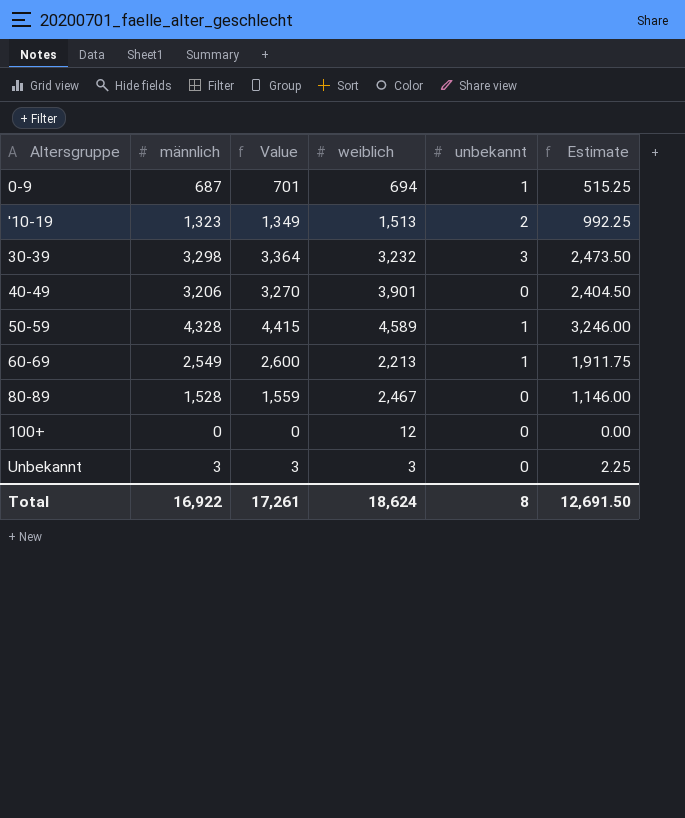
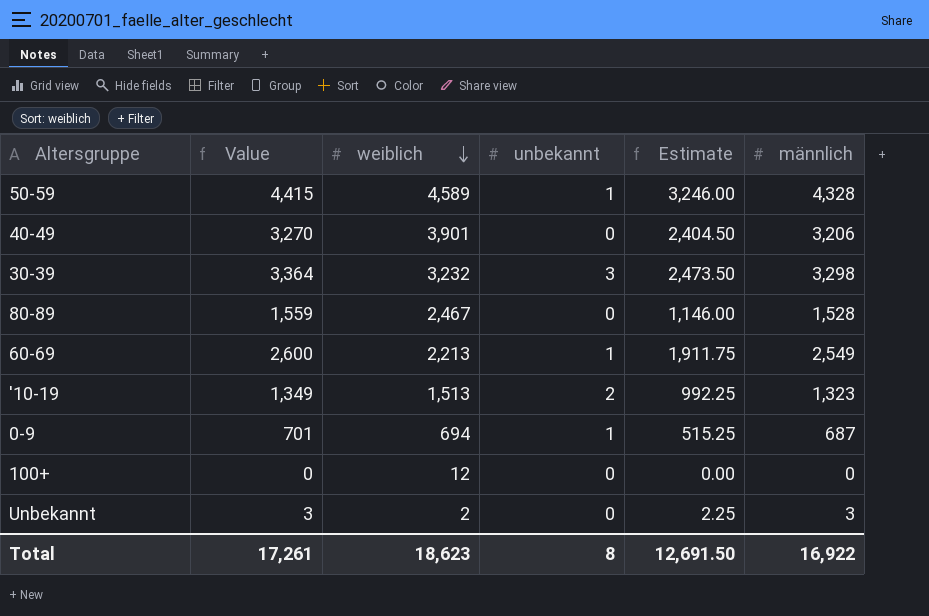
row order: none -> weiblich descending
column männlich | position: 2 -> 6
Unbekannt | weiblich: 3 -> 2
Total | weiblich: 18,624 -> 18,623

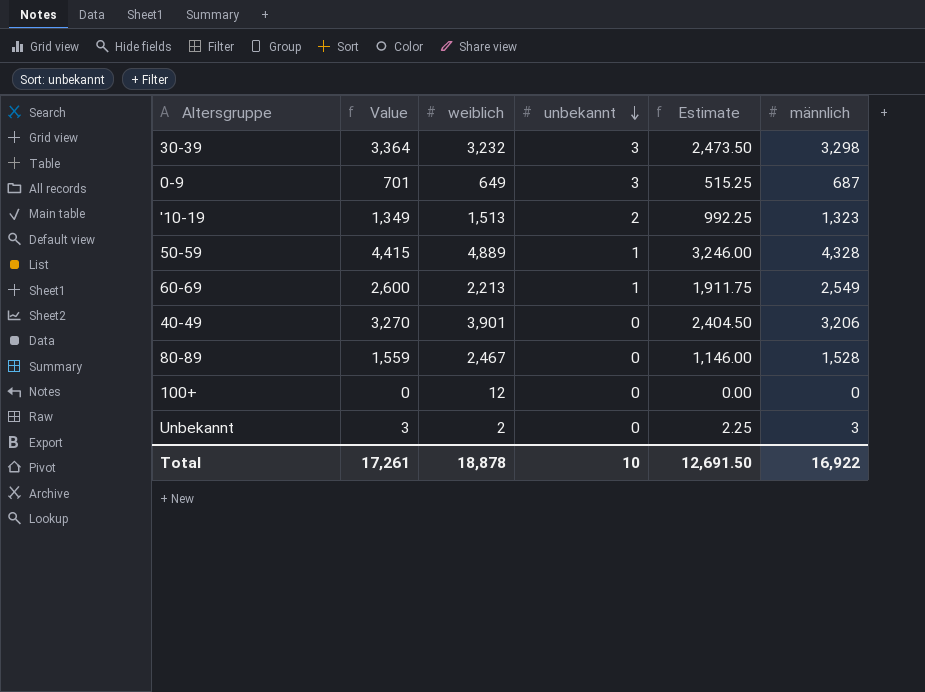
row order: weiblich descending -> unbekannt descending
0-9 | weiblich: 694 -> 649
0-9 | unbekannt: 1 -> 3
50-59 | weiblich: 4,589 -> 4,889
Total | weiblich: 18,623 -> 18,878
Total | unbekannt: 8 -> 10

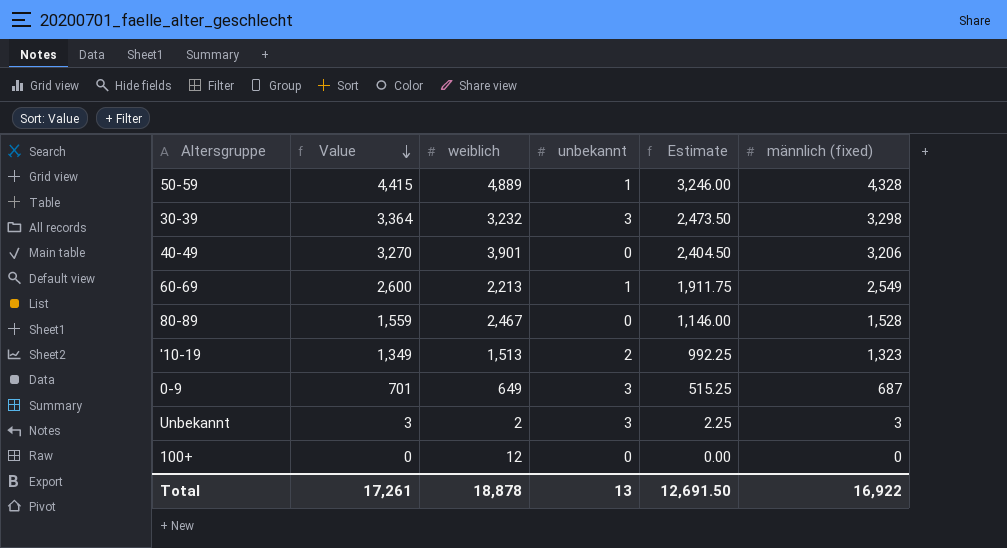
row order: unbekannt descending -> Value descending
column name: männlich -> männlich (fixed)
Unbekannt | unbekannt: 0 -> 3
Total | unbekannt: 10 -> 13

